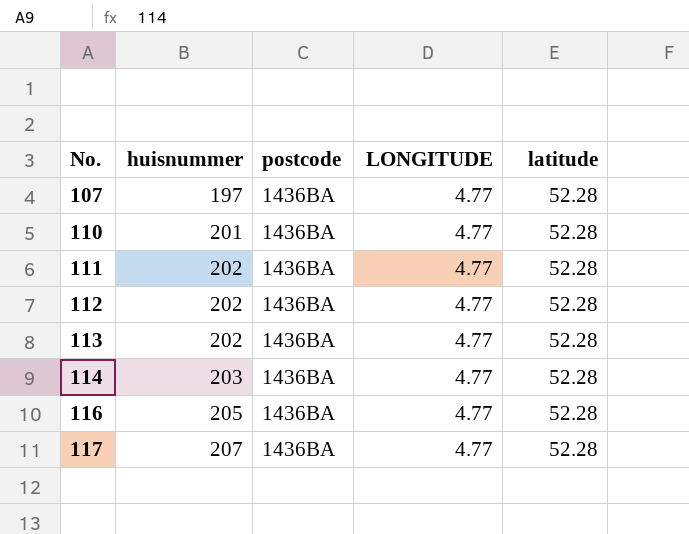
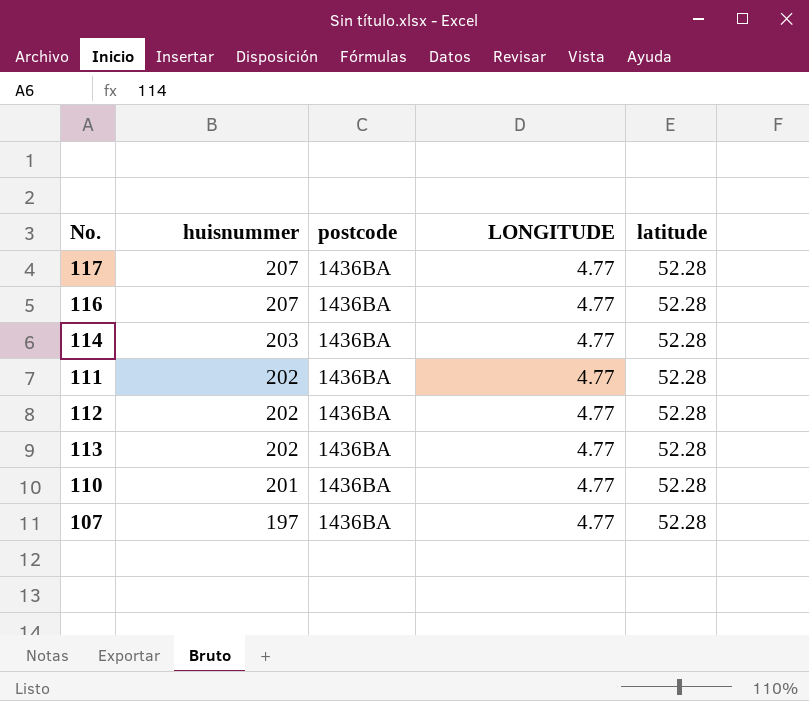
row order: No. ascending -> huisnummer descending
116 | huisnummer: 205 -> 207

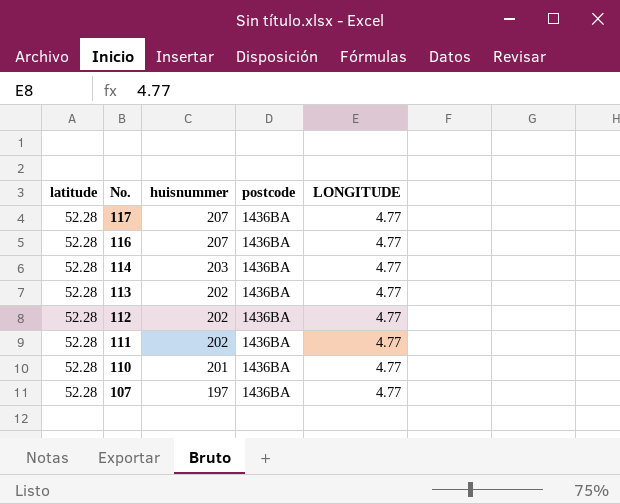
row order: huisnummer descending -> No. descending
column latitude | position: 5 -> 1

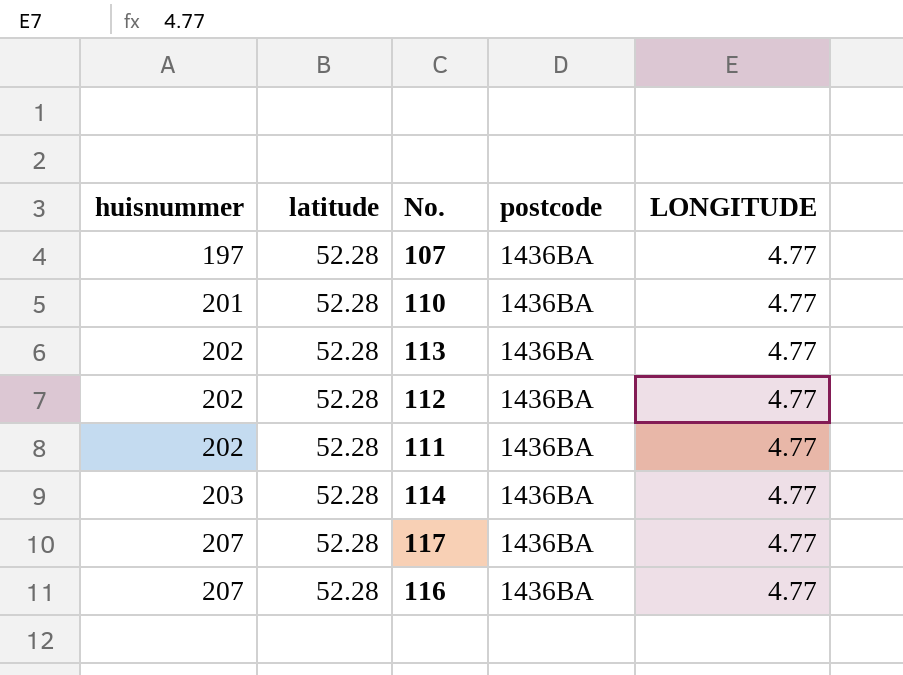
row order: No. descending -> huisnummer ascending
column huisnummer | position: 3 -> 1

